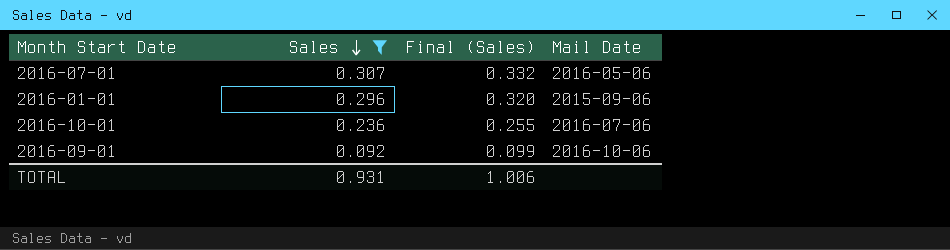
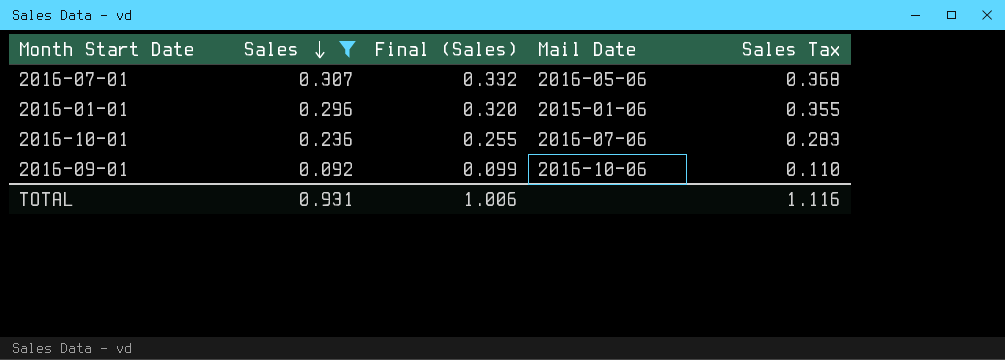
column Sales Tax | formula: none -> [Sales] * 1.2
2016-01-01 | Mail Date: 2015-09-06 -> 2015-01-06

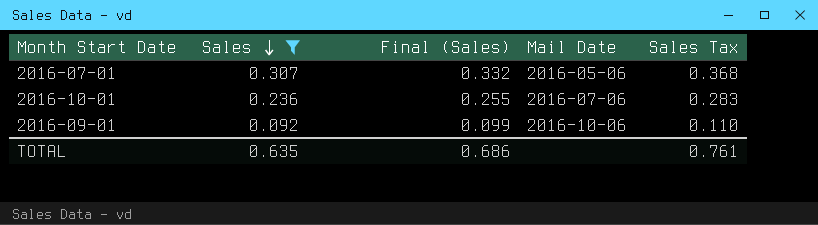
row 2016-01-01: 0.296 | 0.320 | 2015-01-06 | 0.355 -> none
TOTAL | Sales: 0.931 -> 0.635
TOTAL | Final (Sales): 1.006 -> 0.686
TOTAL | Sales Tax: 1.116 -> 0.761

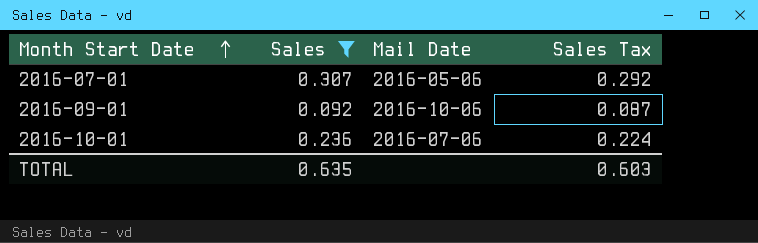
row order: Sales descending -> Month Start Date ascending
column Final (Sales) | formula: [Sales] * 1.08 -> none
column Sales Tax | formula: [Sales] * 1.2 -> [Sales] * 0.95
TOTAL | Sales Tax: 0.761 -> 0.603

